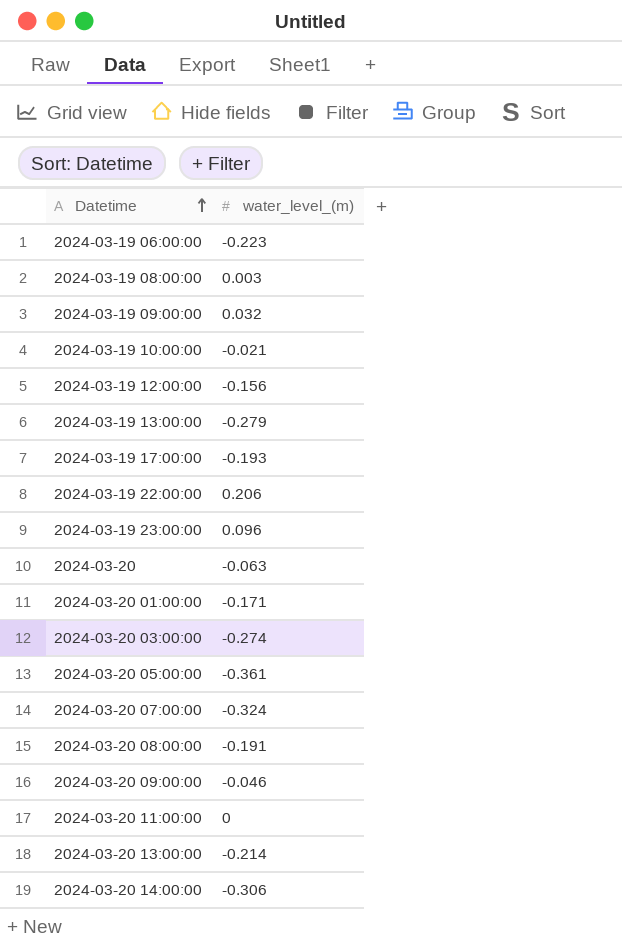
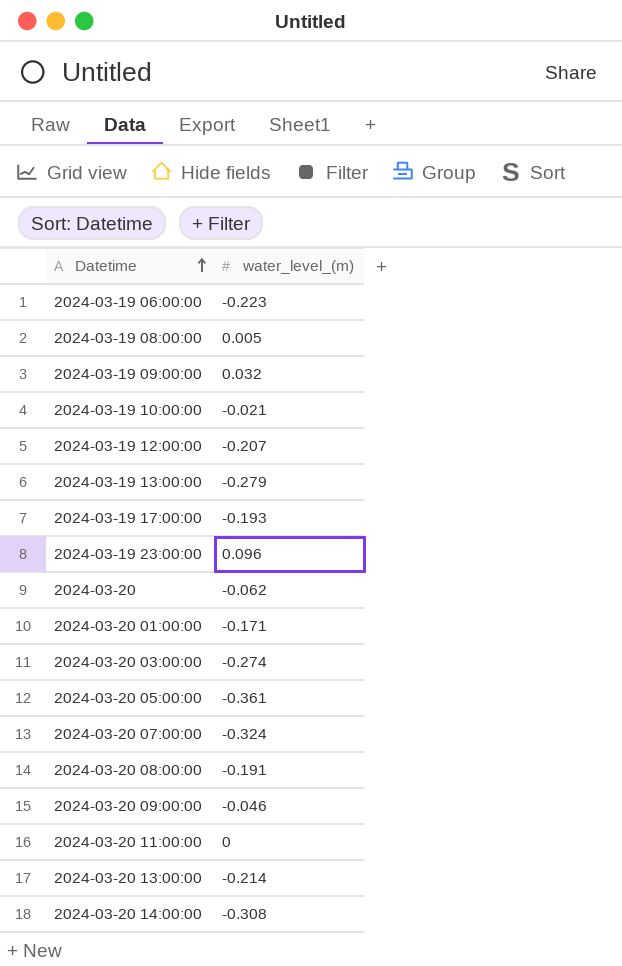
row 2024-03-19 22:00:00: 0.206 -> none
2024-03-19 08:00:00 | water_level_(m): 0.003 -> 0.005
2024-03-19 12:00:00 | water_level_(m): -0.156 -> -0.207
2024-03-20 | water_level_(m): -0.063 -> -0.062
2024-03-20 14:00:00 | water_level_(m): -0.306 -> -0.308

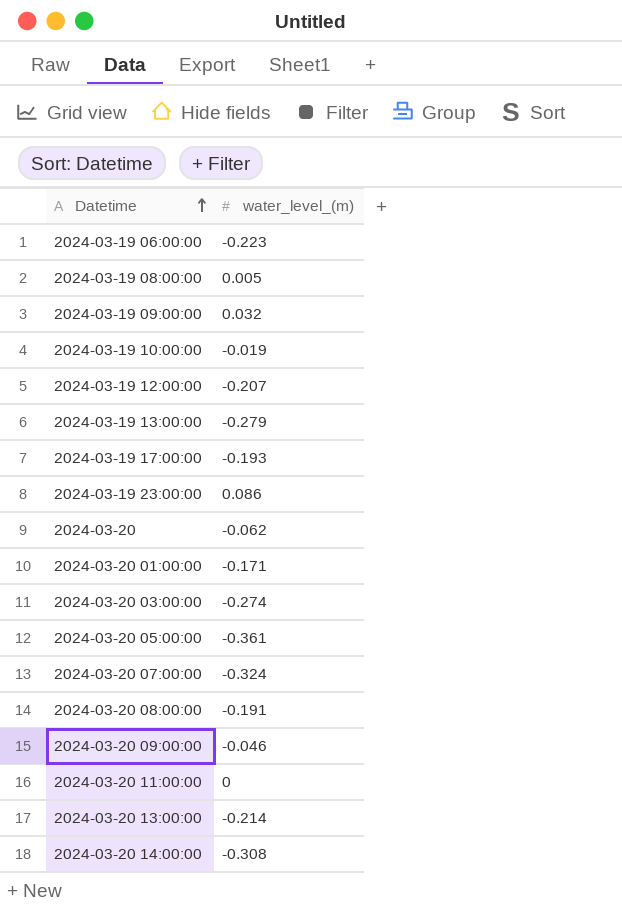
2024-03-19 10:00:00 | water_level_(m): -0.021 -> -0.019
2024-03-19 23:00:00 | water_level_(m): 0.096 -> 0.086

